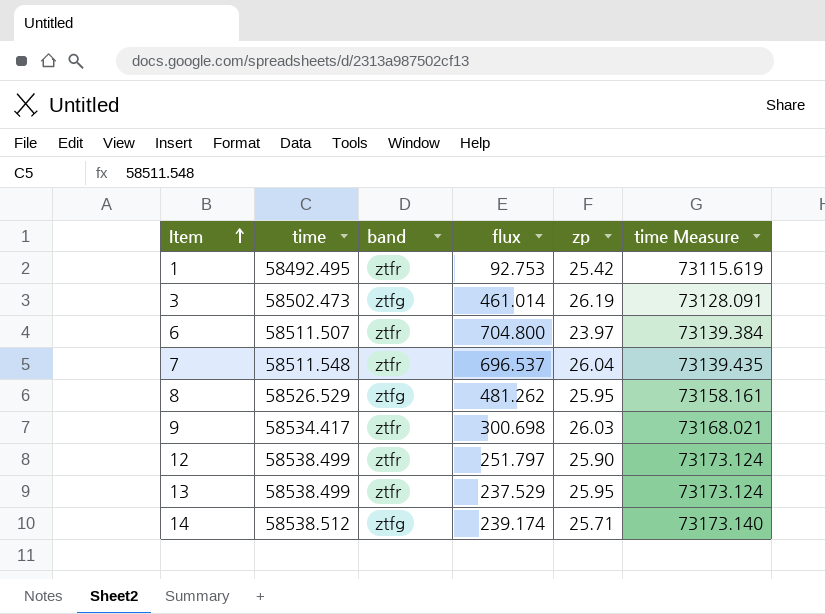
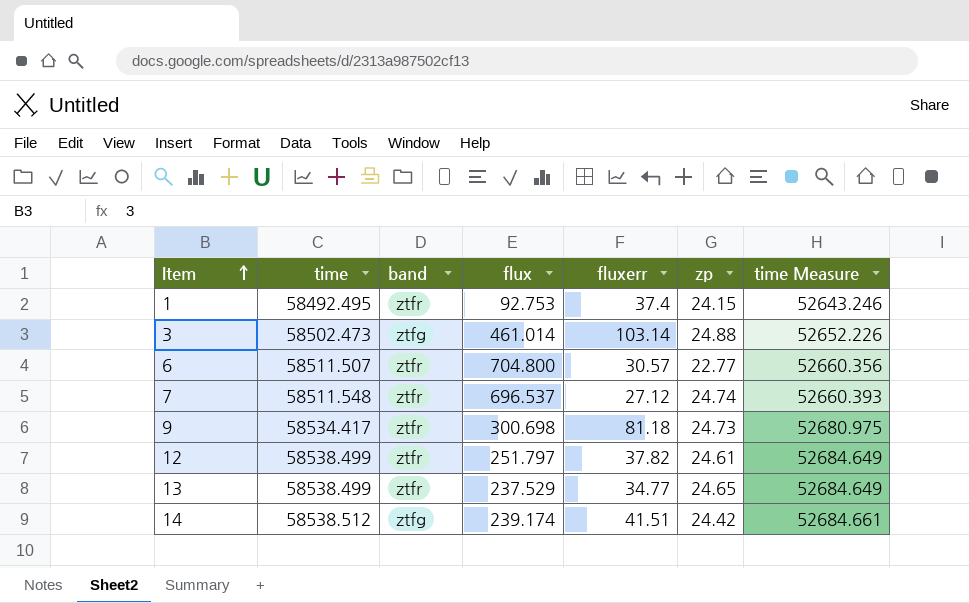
column fluxerr | position: none -> 5
column time Measure | formula: [time] * 1.25 -> [time] * 0.9
row 8: 58526.529 | ztfg | 481.262 | 25.95 | 73158.161 -> none
1 | zp: 25.42 -> 24.15
3 | zp: 26.19 -> 24.88
6 | zp: 23.97 -> 22.77
7 | zp: 26.04 -> 24.74
9 | zp: 26.03 -> 24.73
12 | zp: 25.90 -> 24.61
13 | zp: 25.95 -> 24.65
14 | zp: 25.71 -> 24.42

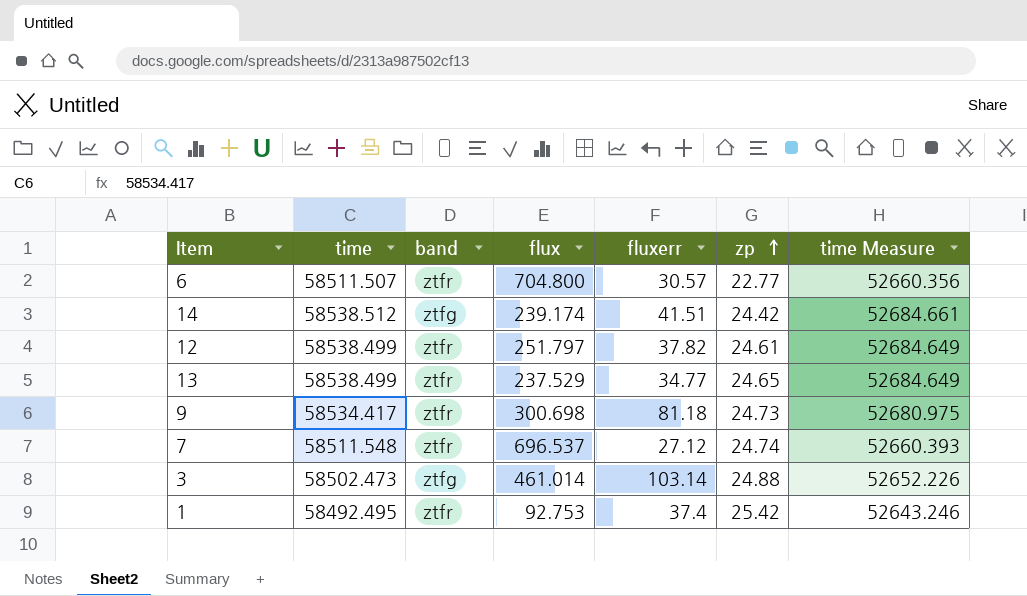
row order: Item ascending -> zp ascending
1 | zp: 24.15 -> 25.42

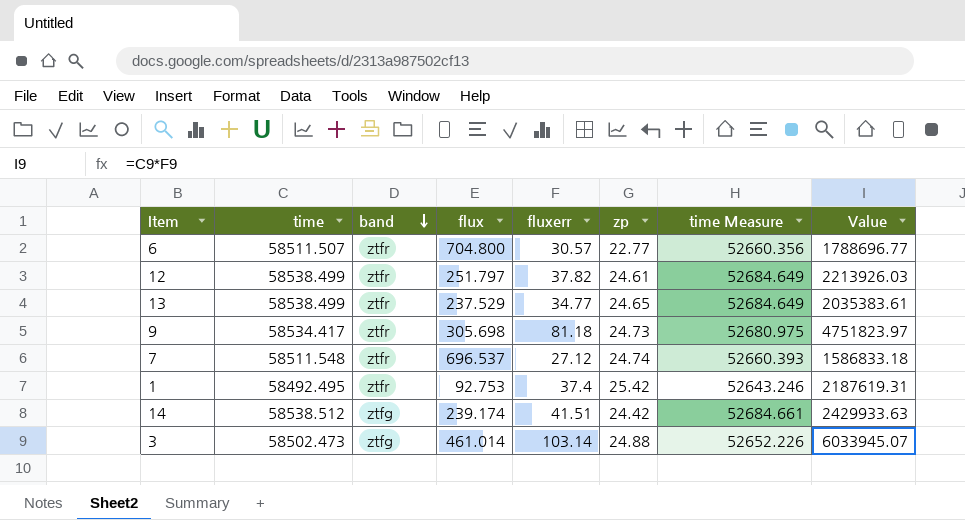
row order: zp ascending -> band descending
column Value | formula: none -> [time] * [fluxerr]
9 | flux: 300.698 -> 305.698

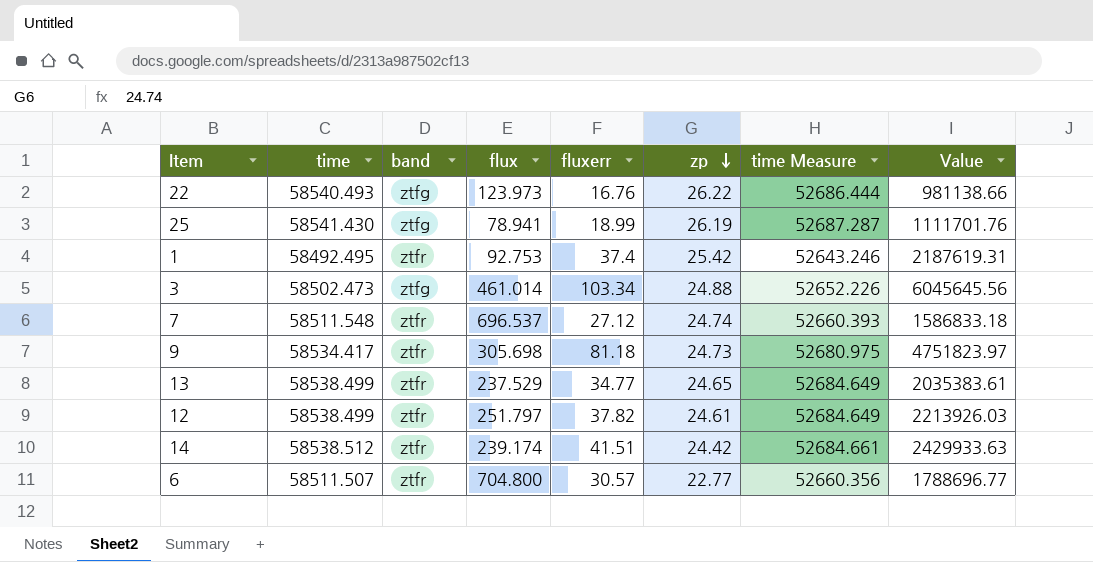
row order: band descending -> zp descending
row 22: none -> 58540.493 | ztfg | 123.973 | 16.76 | 26.22 | 52686.444 | 981138.66
row 25: none -> 58541.430 | ztfg | 78.941 | 18.99 | 26.19 | 52687.287 | 1111701.76
3 | fluxerr: 103.14 -> 103.34
3 | Value: 6033945.07 -> 6045645.56
14 | band: ztfg -> ztfr

